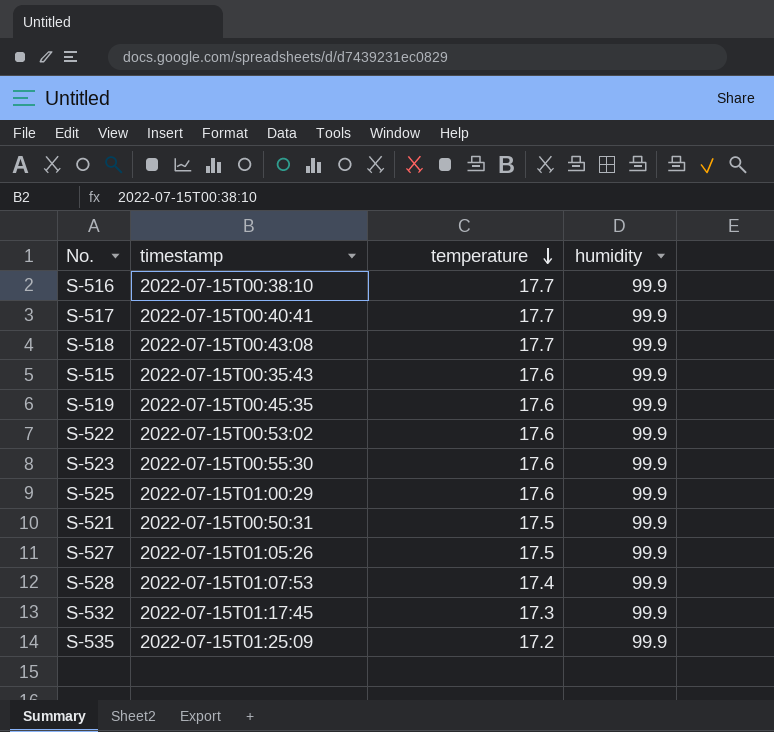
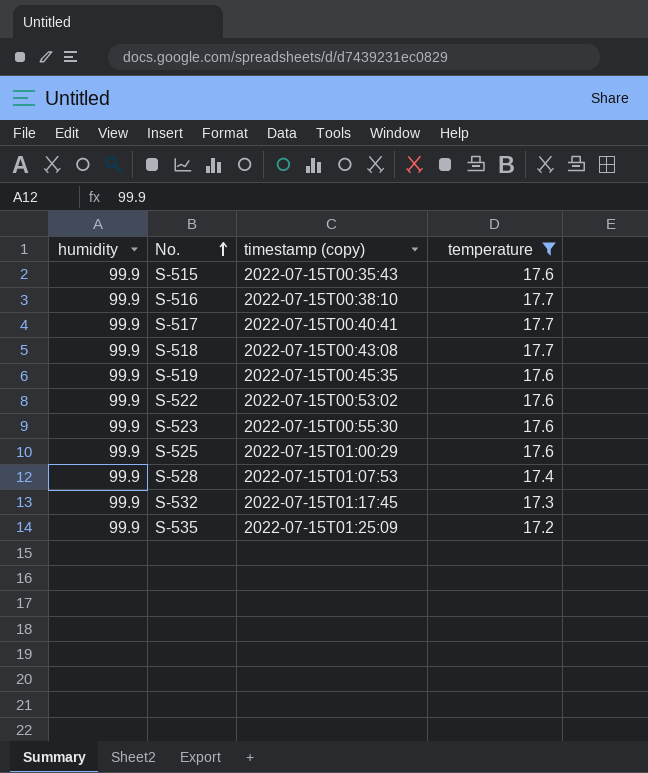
filter: none -> temperature != 17.5
row order: temperature descending -> No. ascending
column humidity | position: 4 -> 1
column name: timestamp -> timestamp (copy)

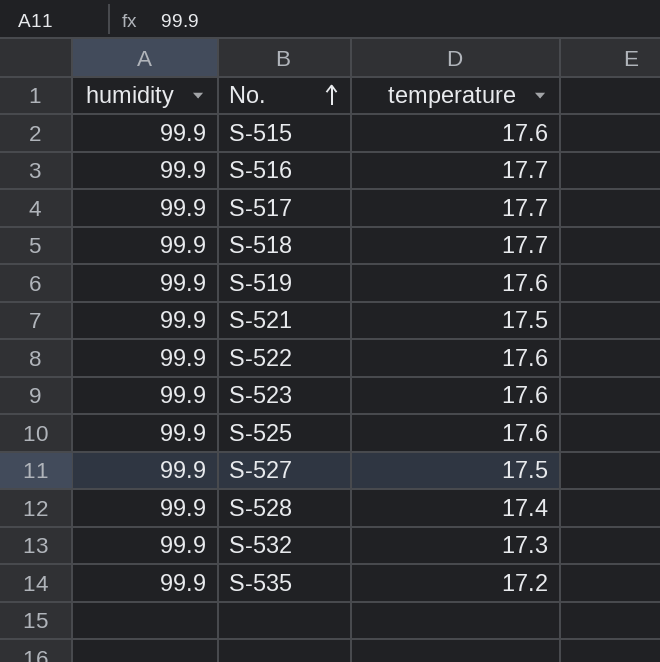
filter: temperature != 17.5 -> none
column timestamp (copy) | position: 3 -> none

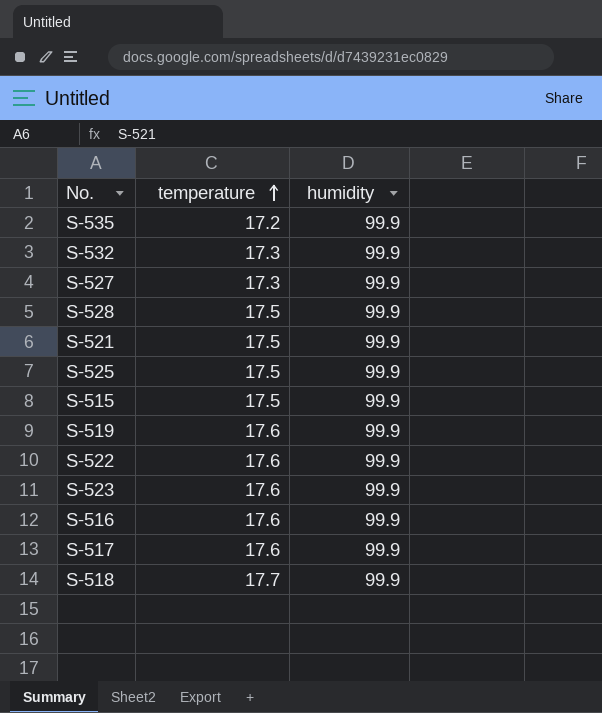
row order: No. ascending -> temperature ascending
column humidity | position: 1 -> 3
S-527 | temperature: 17.5 -> 17.3
S-528 | temperature: 17.4 -> 17.5
S-525 | temperature: 17.6 -> 17.5
S-515 | temperature: 17.6 -> 17.5
S-516 | temperature: 17.7 -> 17.6
S-517 | temperature: 17.7 -> 17.6

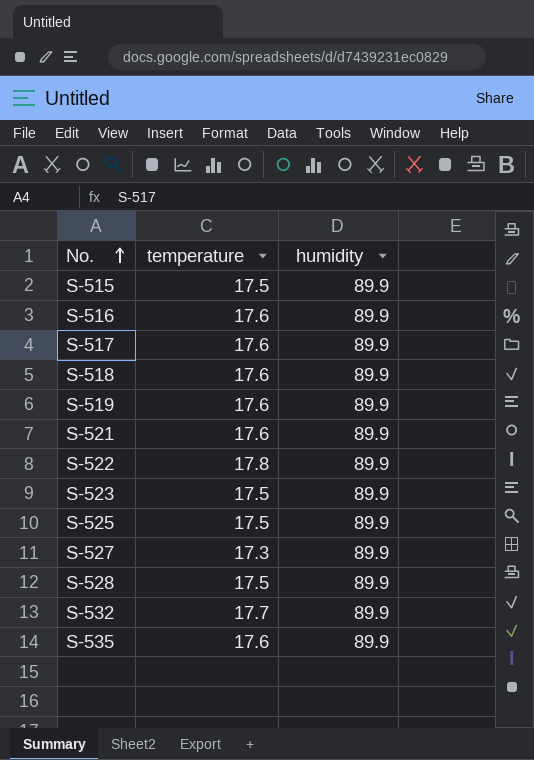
row order: temperature ascending -> No. ascending
S-515 | humidity: 99.9 -> 89.9
S-516 | humidity: 99.9 -> 89.9
S-517 | humidity: 99.9 -> 89.9
S-518 | temperature: 17.7 -> 17.6
S-518 | humidity: 99.9 -> 89.9
S-519 | humidity: 99.9 -> 89.9
S-521 | temperature: 17.5 -> 17.6
S-521 | humidity: 99.9 -> 89.9
S-522 | temperature: 17.6 -> 17.8
S-522 | humidity: 99.9 -> 89.9
S-523 | temperature: 17.6 -> 17.5
S-523 | humidity: 99.9 -> 89.9
S-525 | humidity: 99.9 -> 89.9
S-527 | humidity: 99.9 -> 89.9
S-528 | humidity: 99.9 -> 89.9
S-532 | temperature: 17.3 -> 17.7
S-532 | humidity: 99.9 -> 89.9
S-535 | temperature: 17.2 -> 17.6
S-535 | humidity: 99.9 -> 89.9

